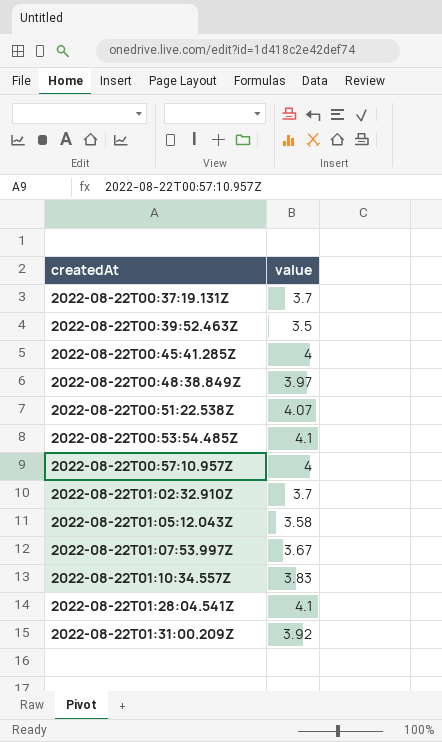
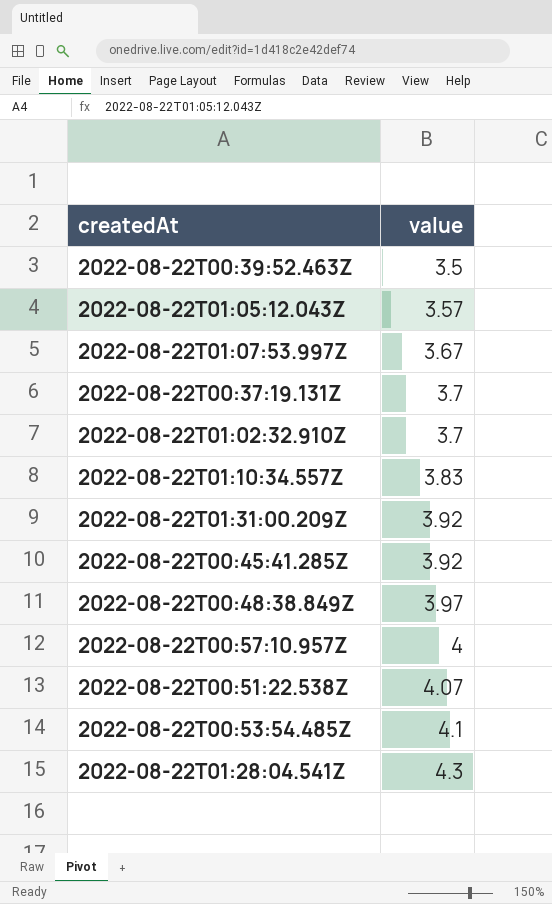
row order: createdAt ascending -> value ascending
2022-08-22T01:05:12.043Z | value: 3.58 -> 3.57
2022-08-22T00:45:41.285Z | value: 4 -> 3.92
2022-08-22T01:28:04.541Z | value: 4.1 -> 4.3

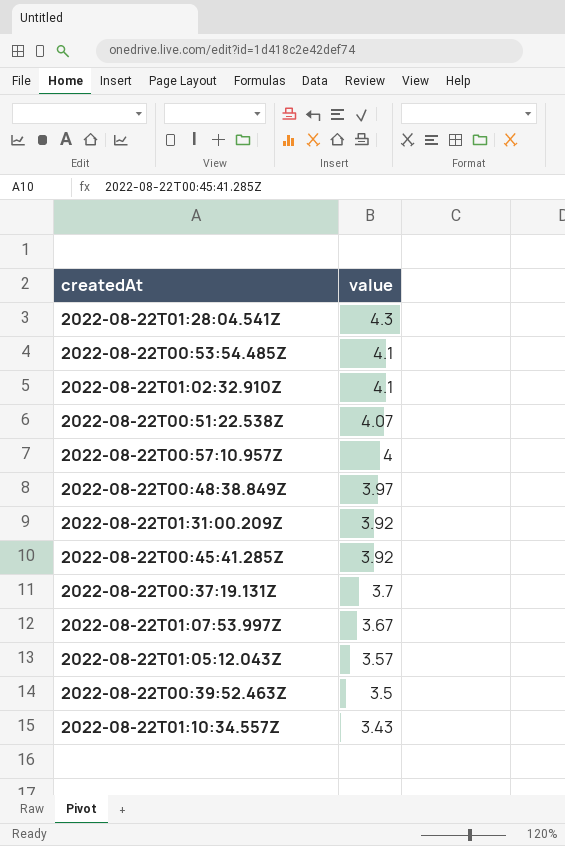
row order: value ascending -> value descending
2022-08-22T01:02:32.910Z | value: 3.7 -> 4.1
2022-08-22T01:10:34.557Z | value: 3.83 -> 3.43

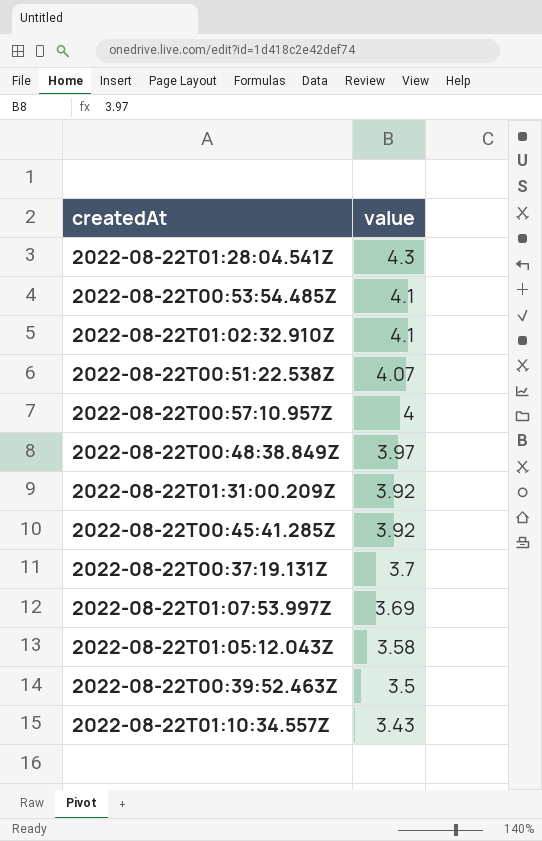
2022-08-22T01:07:53.997Z | value: 3.67 -> 3.69
2022-08-22T01:05:12.043Z | value: 3.57 -> 3.58

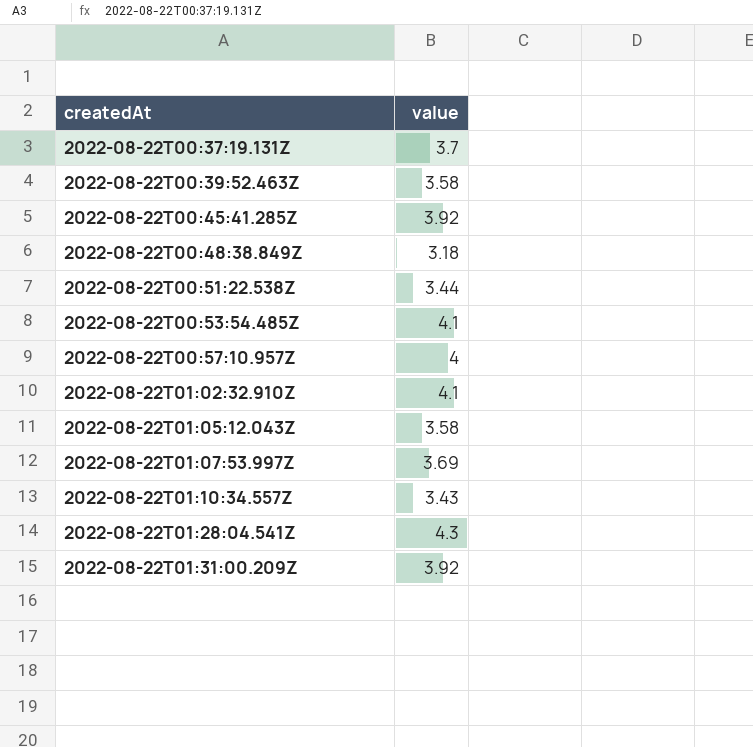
row order: value descending -> createdAt ascending
2022-08-22T00:39:52.463Z | value: 3.5 -> 3.58
2022-08-22T00:48:38.849Z | value: 3.97 -> 3.18
2022-08-22T00:51:22.538Z | value: 4.07 -> 3.44

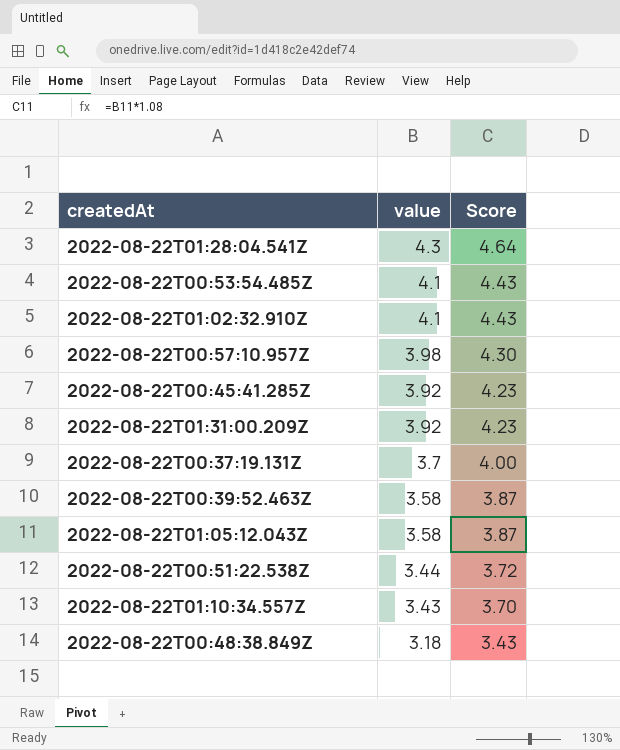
row order: createdAt ascending -> value descending
column Score | formula: none -> [value] * 1.08
row 2022-08-22T01:07:53.997Z: 3.69 -> none
2022-08-22T00:57:10.957Z | value: 4 -> 3.98

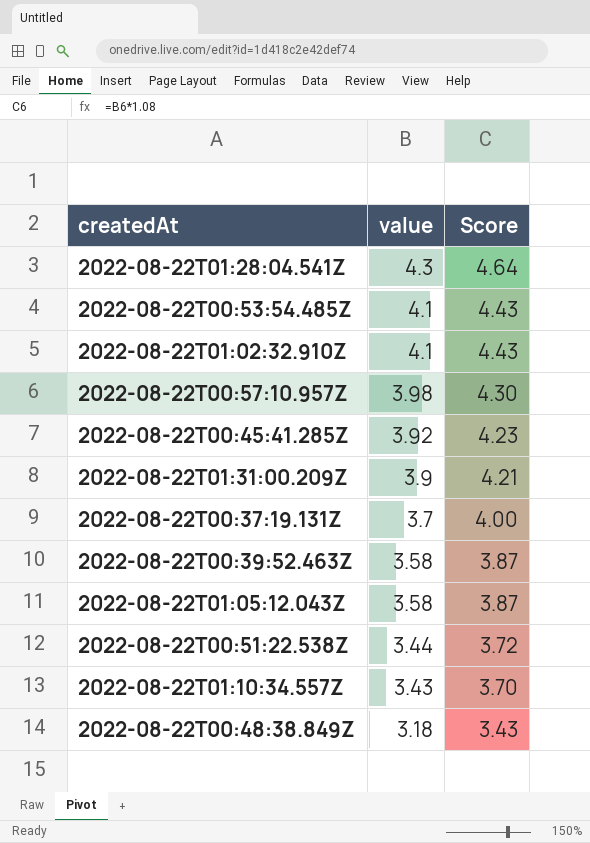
2022-08-22T01:31:00.209Z | value: 3.92 -> 3.9
2022-08-22T01:31:00.209Z | Score: 4.23 -> 4.21

